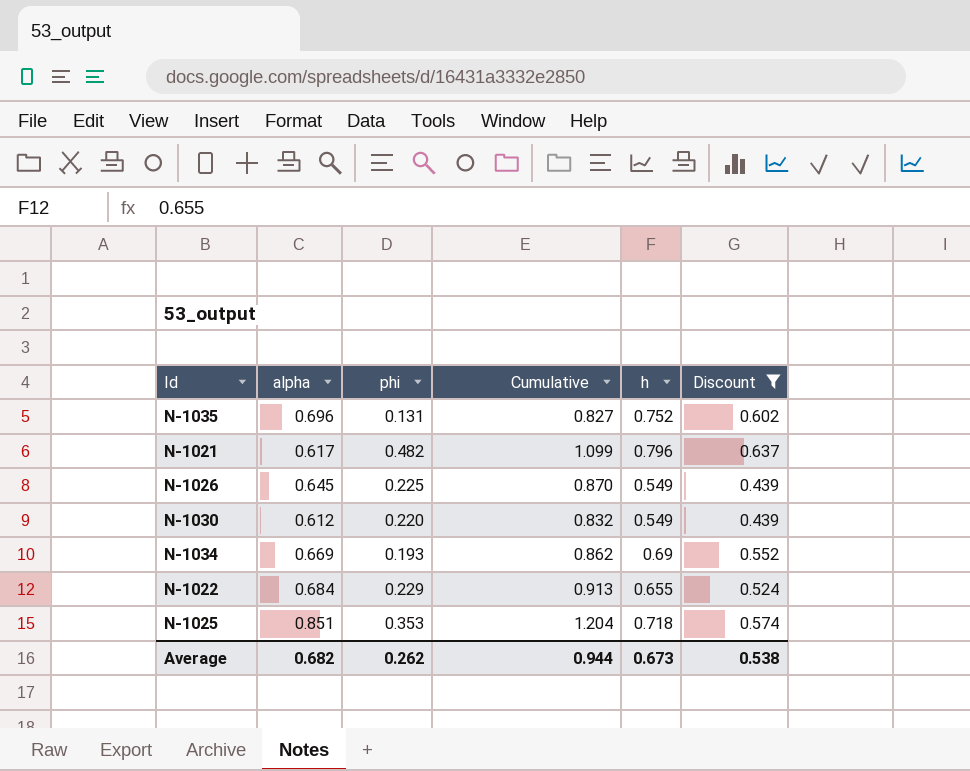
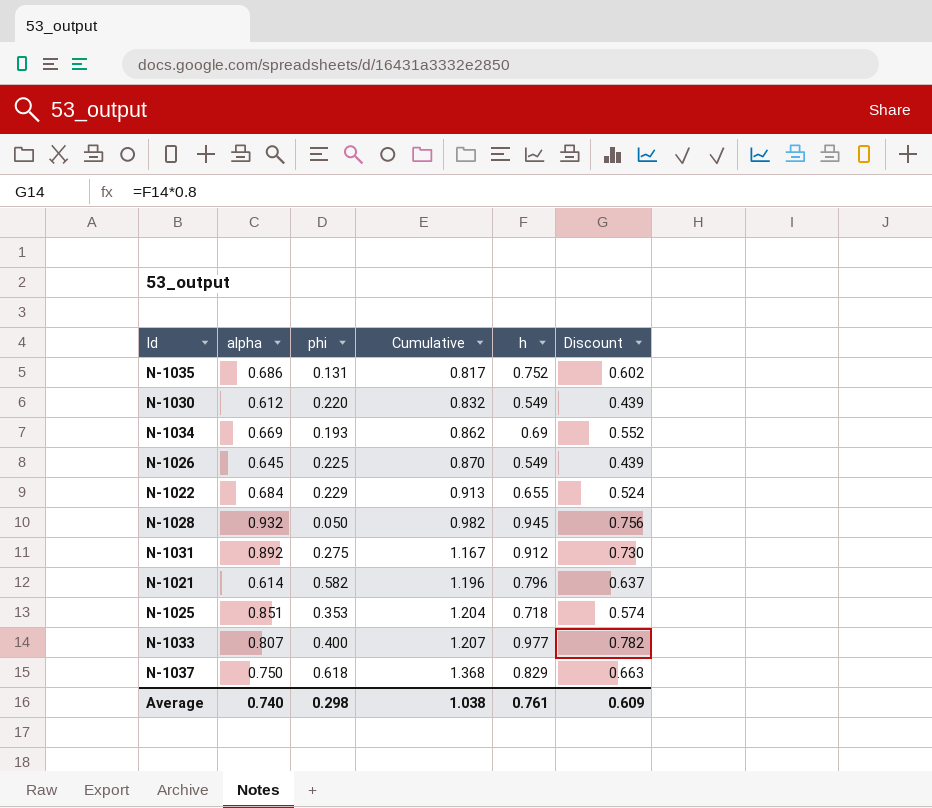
filter: Discount <= 0.637 -> none
row order: none -> Cumulative ascending
N-1035 | alpha: 0.696 -> 0.686
N-1035 | Cumulative: 0.827 -> 0.817
N-1021 | alpha: 0.617 -> 0.614
N-1021 | phi: 0.482 -> 0.582
N-1021 | Cumulative: 1.099 -> 1.196
Average | alpha: 0.682 -> 0.740
Average | phi: 0.262 -> 0.298
Average | Cumulative: 0.944 -> 1.038
Average | h: 0.673 -> 0.761
Average | Discount: 0.538 -> 0.609

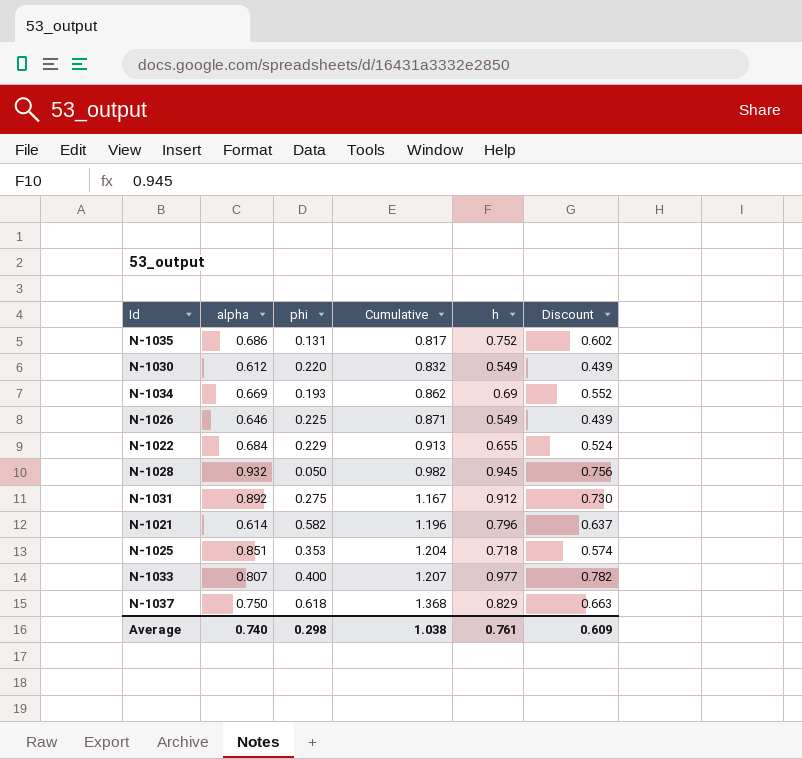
N-1026 | alpha: 0.645 -> 0.646
N-1026 | Cumulative: 0.870 -> 0.871

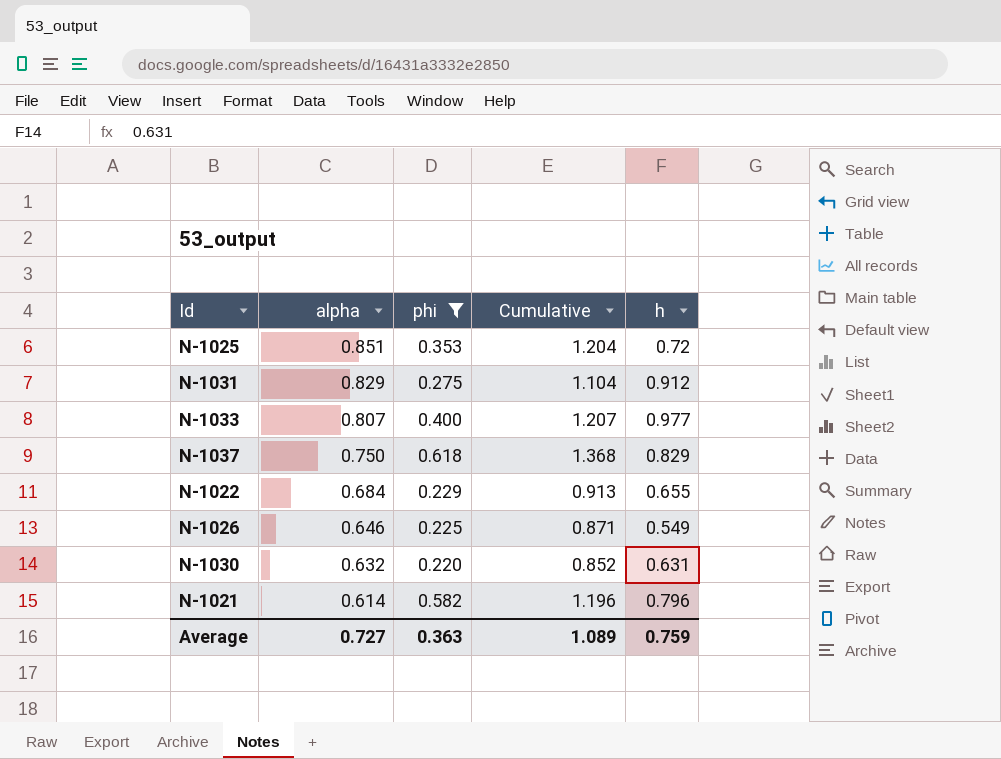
filter: none -> phi >= 0.220
row order: Cumulative ascending -> alpha descending
column Discount | formula: [h] * 0.8 -> none
N-1025 | h: 0.718 -> 0.72
N-1031 | alpha: 0.892 -> 0.829
N-1031 | Cumulative: 1.167 -> 1.104
N-1030 | alpha: 0.612 -> 0.632
N-1030 | Cumulative: 0.832 -> 0.852
N-1030 | h: 0.549 -> 0.631
Average | alpha: 0.740 -> 0.727
Average | phi: 0.298 -> 0.363
Average | Cumulative: 1.038 -> 1.089
Average | h: 0.761 -> 0.759

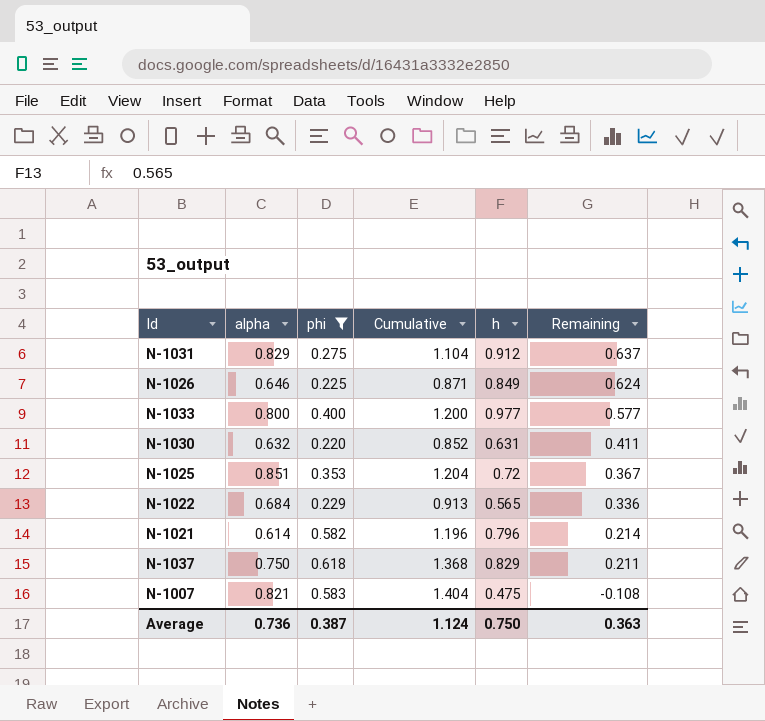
row order: alpha descending -> Remaining descending
column Remaining | formula: none -> [h] - [phi]
N-1026 | h: 0.549 -> 0.849
N-1033 | alpha: 0.807 -> 0.800
N-1033 | Cumulative: 1.207 -> 1.200
N-1022 | h: 0.655 -> 0.565
row N-1007: none -> 0.821 | 0.583 | 1.404 | 0.475 | -0.108
Average | alpha: 0.727 -> 0.736
Average | phi: 0.363 -> 0.387
Average | Cumulative: 1.089 -> 1.124
Average | h: 0.759 -> 0.750

